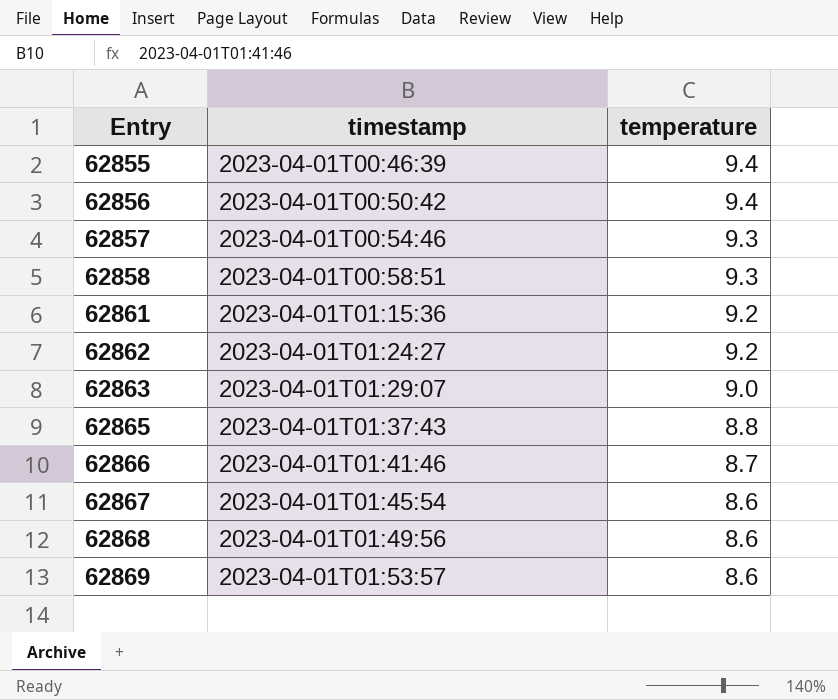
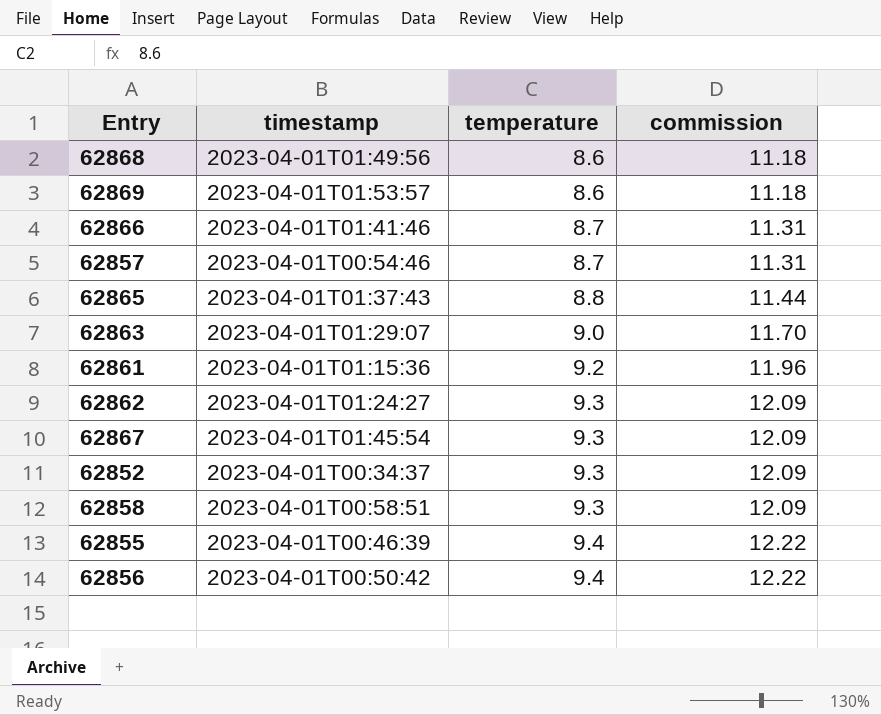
row order: Entry ascending -> temperature ascending
column commission | formula: none -> [temperature] * 1.3
62857 | temperature: 9.3 -> 8.7
62862 | temperature: 9.2 -> 9.3
62867 | temperature: 8.6 -> 9.3
row 62852: none -> 2023-04-01T00:34:37 | 9.3 | 12.09

